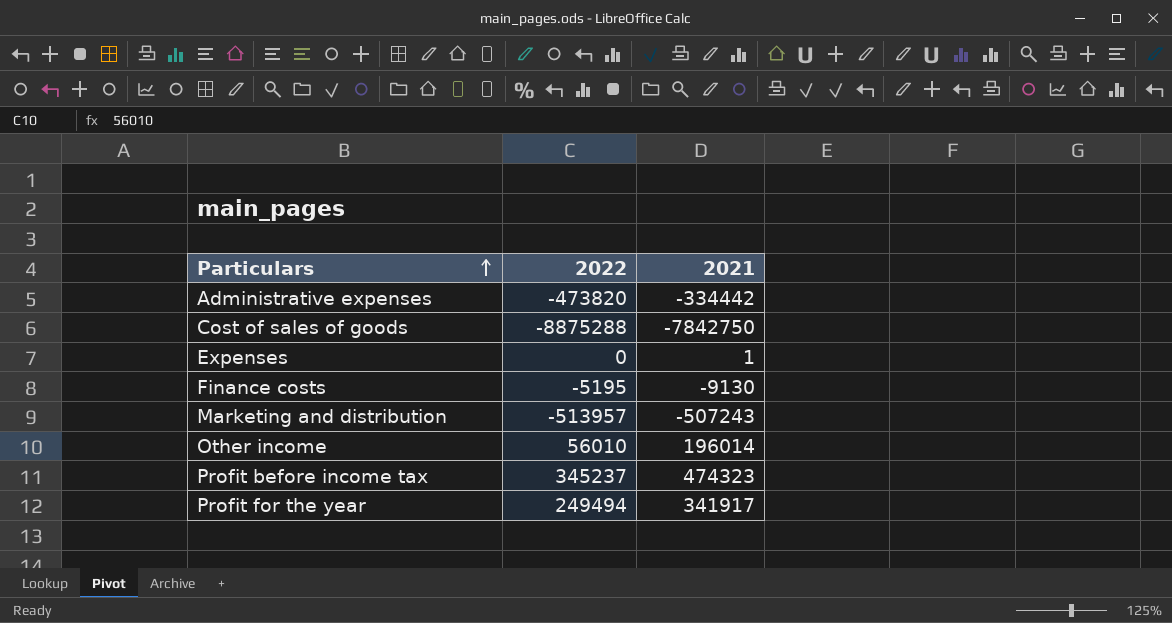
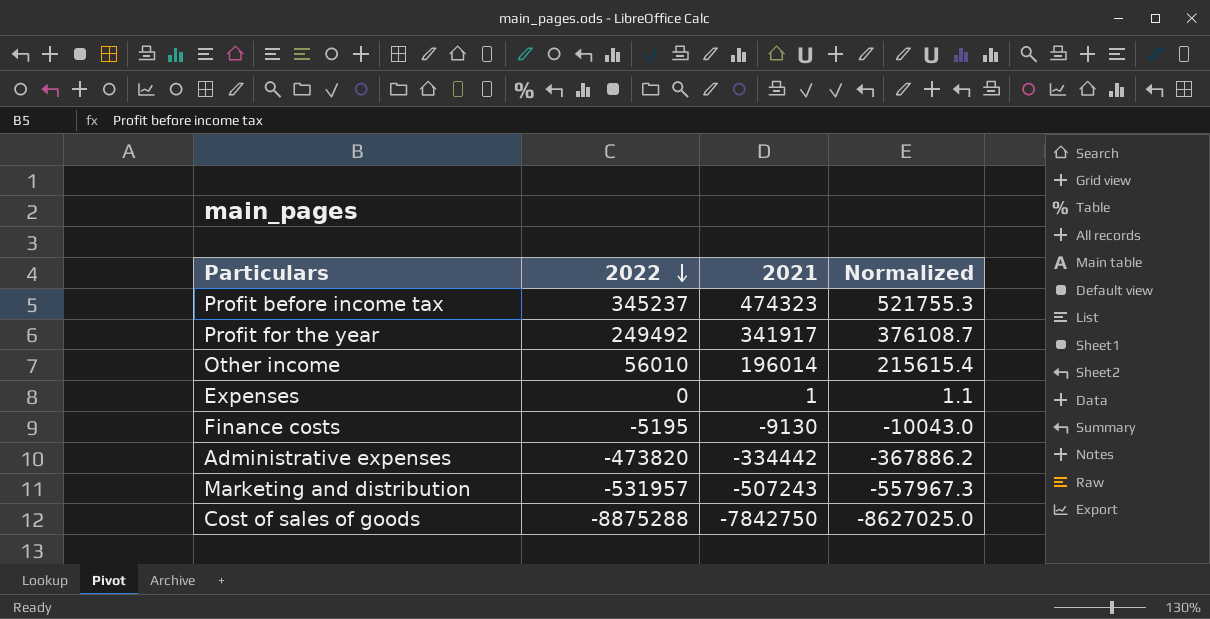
row order: Particulars ascending -> 2022 descending
column Normalized | formula: none -> [2021] * 1.1
Profit for the year | 2022: 249494 -> 249492
Marketing and distribution | 2022: -513957 -> -531957

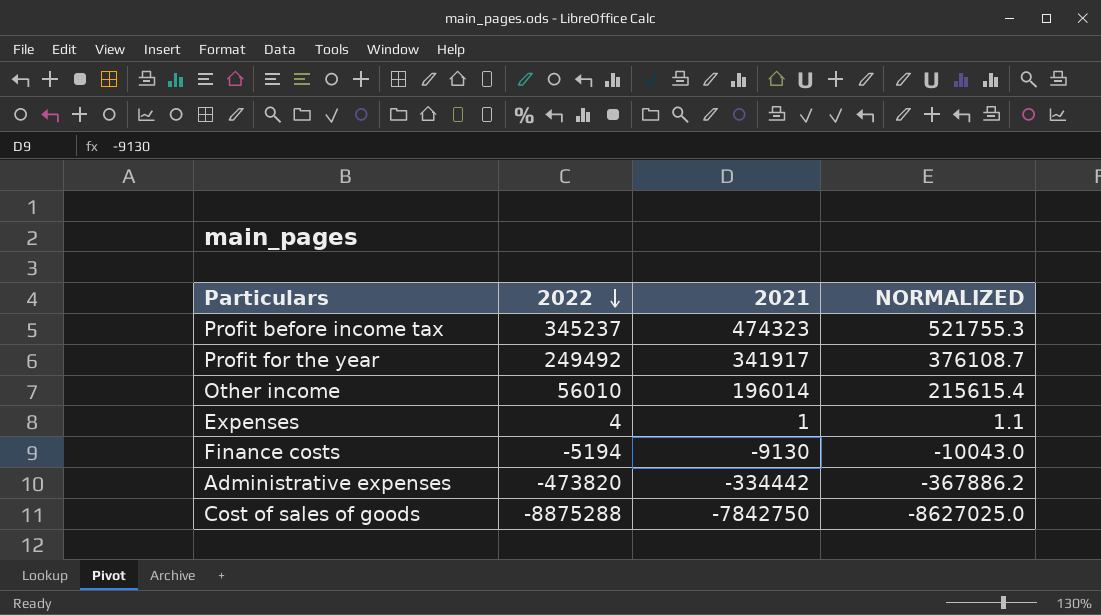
column name: Normalized -> NORMALIZED
row Marketing and distribution: -531957 | -507243 | -557967.3 -> none
Expenses | 2022: 0 -> 4
Finance costs | 2022: -5195 -> -5194

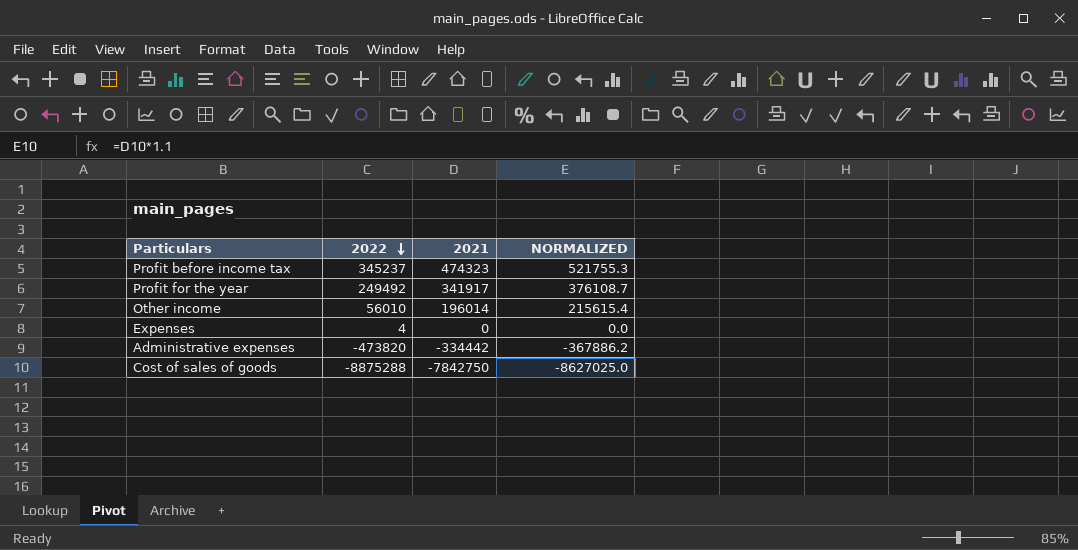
row Finance costs: -5194 | -9130 | -10043.0 -> none
Expenses | 2021: 1 -> 0
Expenses | NORMALIZED: 1.1 -> 0.0

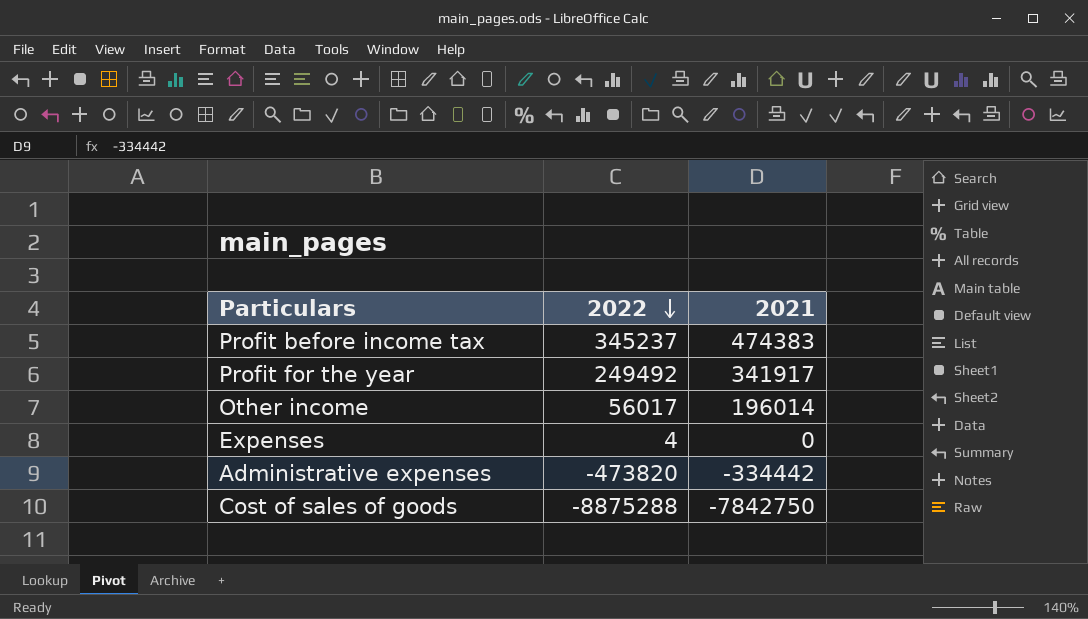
column NORMALIZED | formula: [2021] * 1.1 -> none
Profit before income tax | 2021: 474323 -> 474383
Other income | 2022: 56010 -> 56017

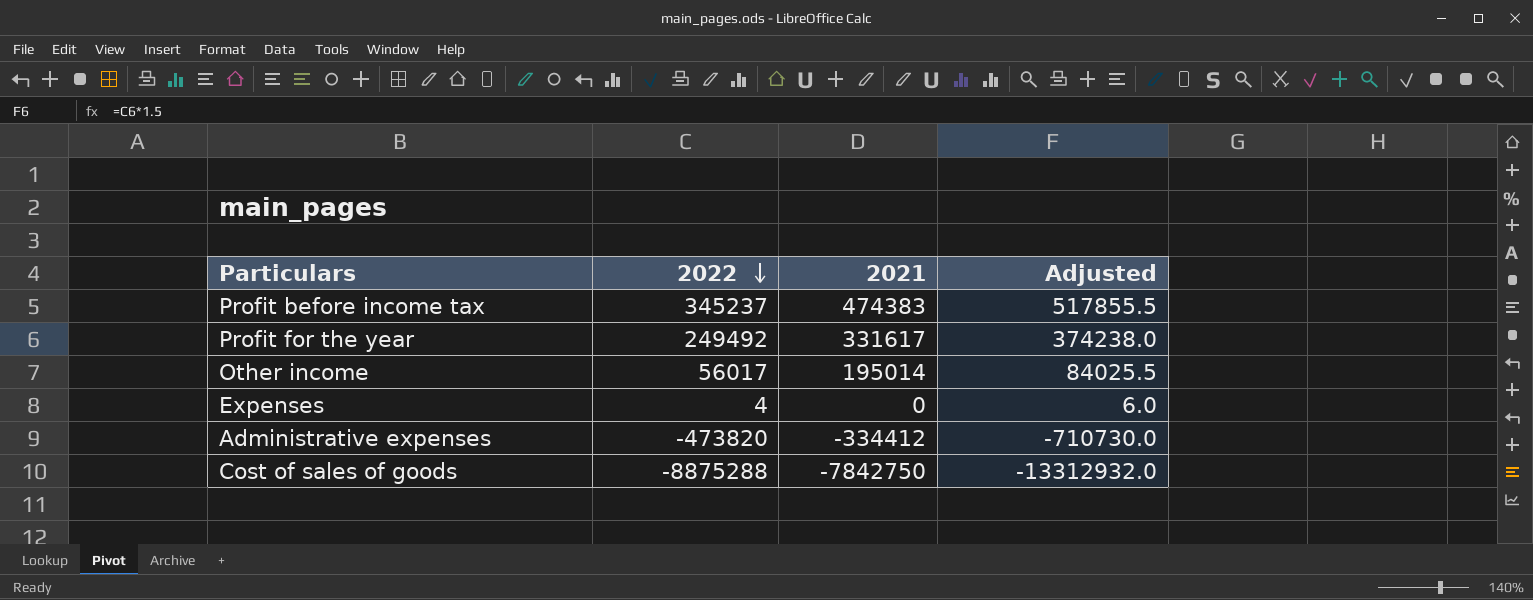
column Adjusted | formula: none -> [2022] * 1.5
Profit for the year | 2021: 341917 -> 331617
Other income | 2021: 196014 -> 195014
Administrative expenses | 2021: -334442 -> -334412

